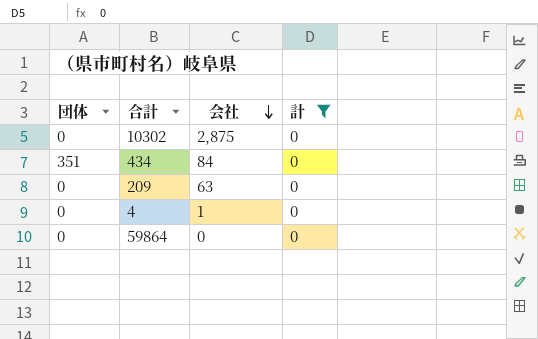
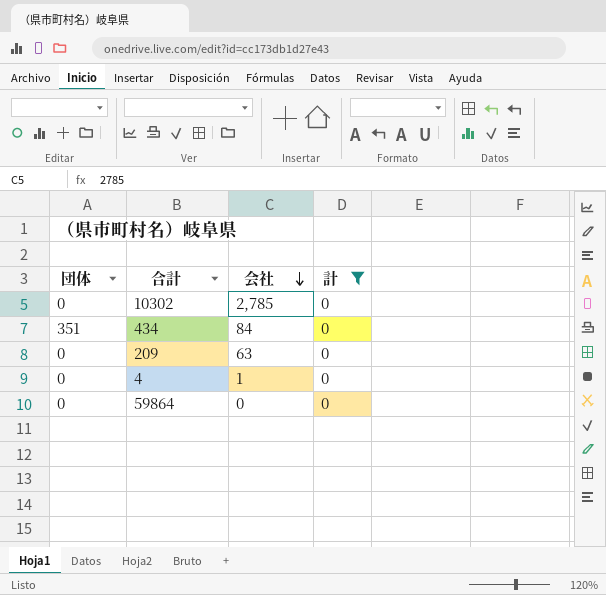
10302 | 会社: 2,875 -> 2,785

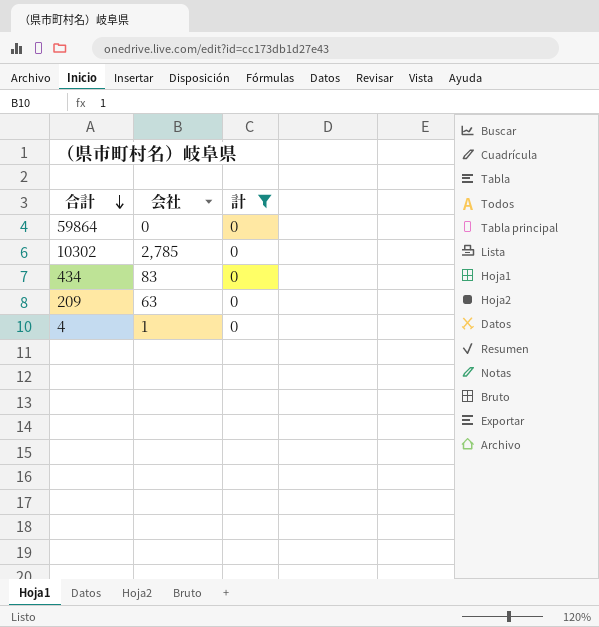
row order: 会社 descending -> 合計 descending
column 団体 | position: 1 -> none
434 | 会社: 84 -> 83

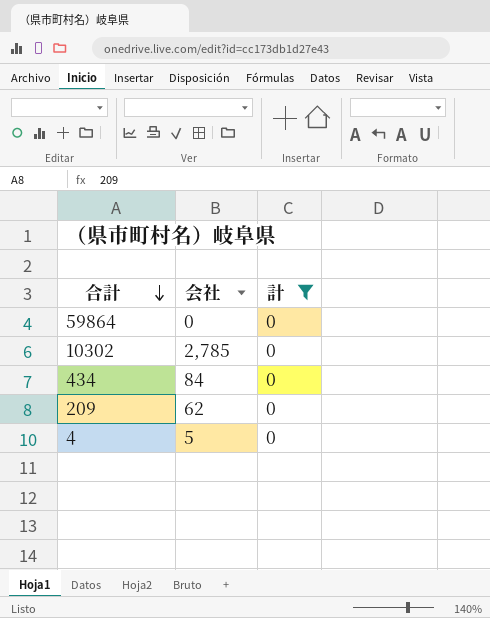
434 | 会社: 83 -> 84
209 | 会社: 63 -> 62
4 | 会社: 1 -> 5

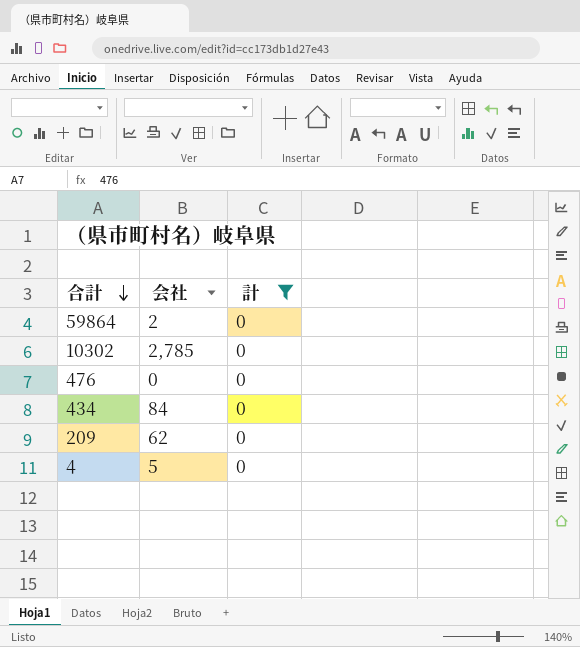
59864 | 会社: 0 -> 2
row 476: none -> 0 | 0

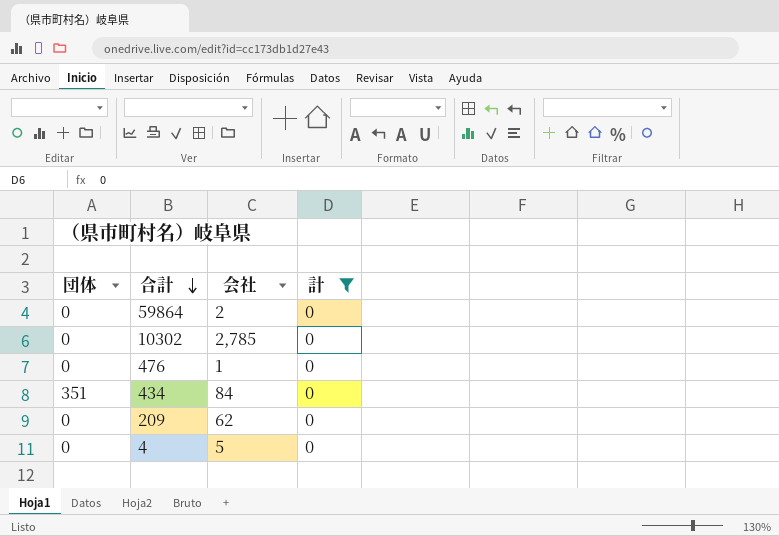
column 団体 | position: none -> 1
476 | 会社: 0 -> 1

